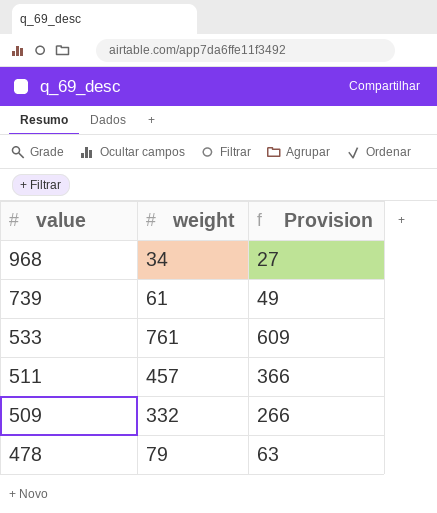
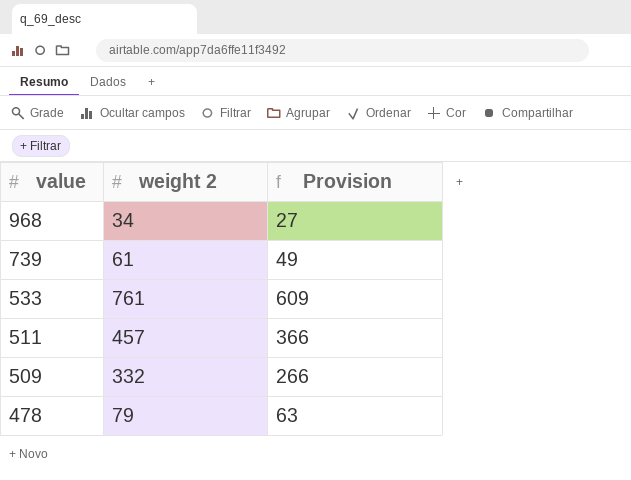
column name: weight -> weight 2

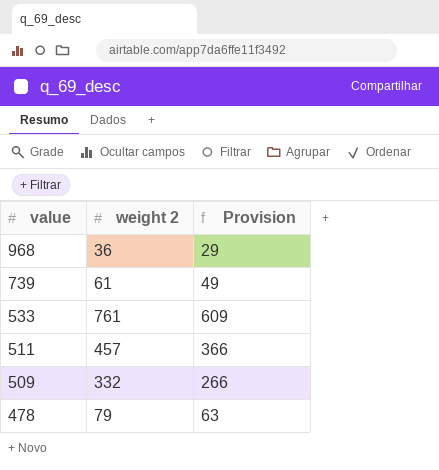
968 | weight 2: 34 -> 36
968 | Provision: 27 -> 29

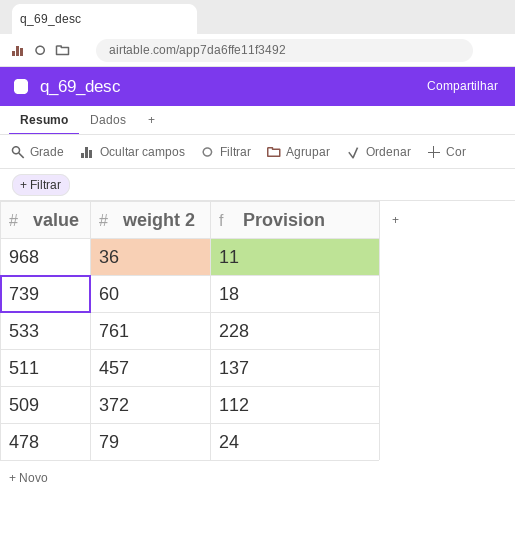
column Provision | formula: [weight 2] * 0.8 -> [weight 2] * 0.3
739 | weight 2: 61 -> 60
509 | weight 2: 332 -> 372

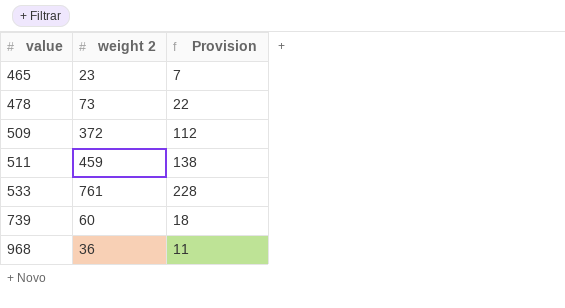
row order: value descending -> value ascending
row 465: none -> 23 | 7
478 | weight 2: 79 -> 73
478 | Provision: 24 -> 22
511 | weight 2: 457 -> 459
511 | Provision: 137 -> 138

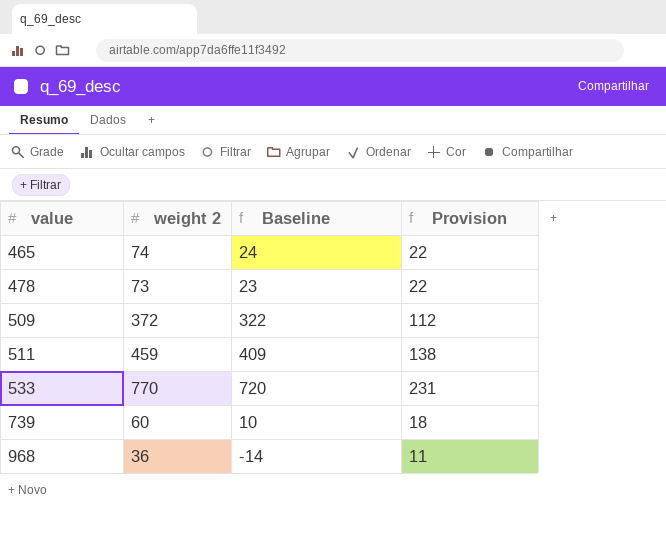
column Baseline | formula: none -> [weight 2] - 50
465 | weight 2: 23 -> 74
465 | Provision: 7 -> 22
533 | weight 2: 761 -> 770
533 | Provision: 228 -> 231

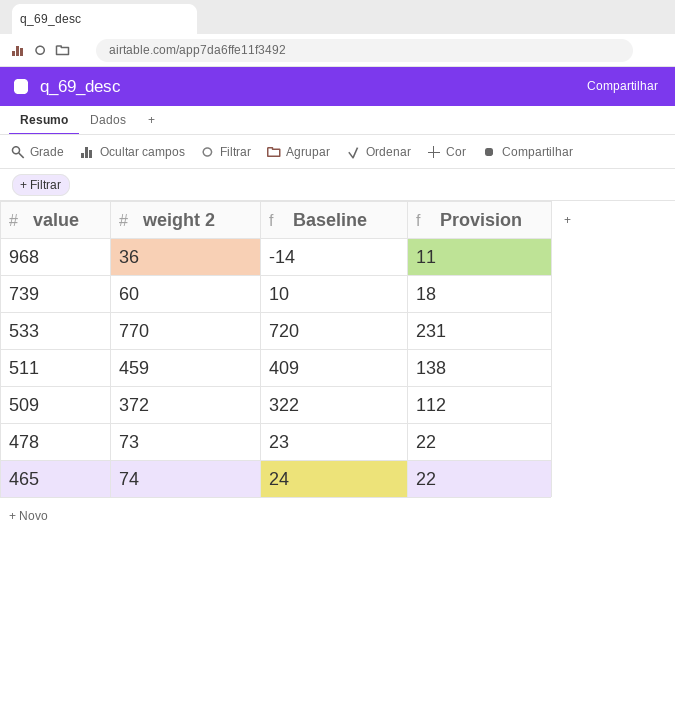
row order: value ascending -> value descending

